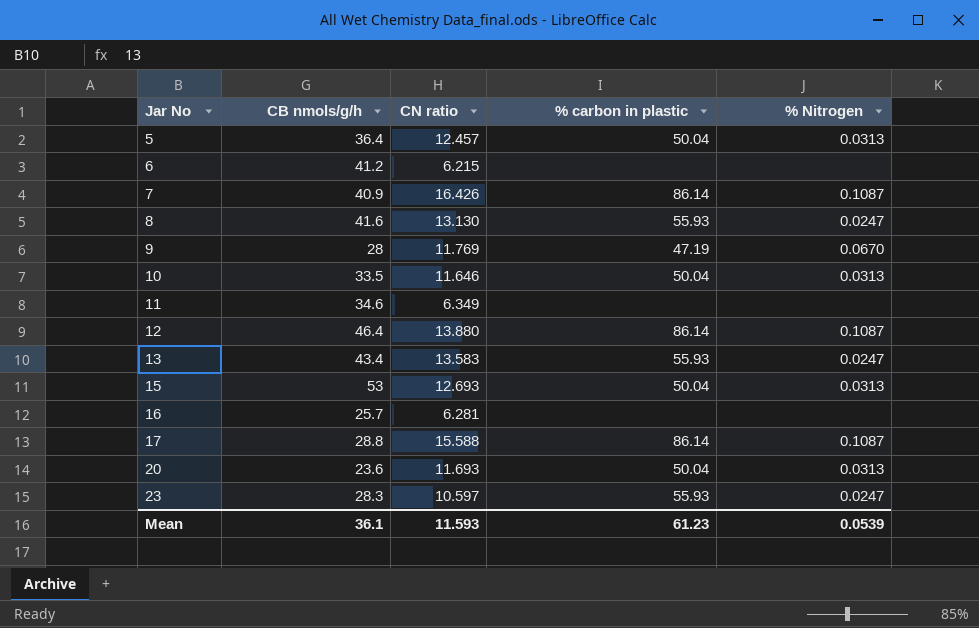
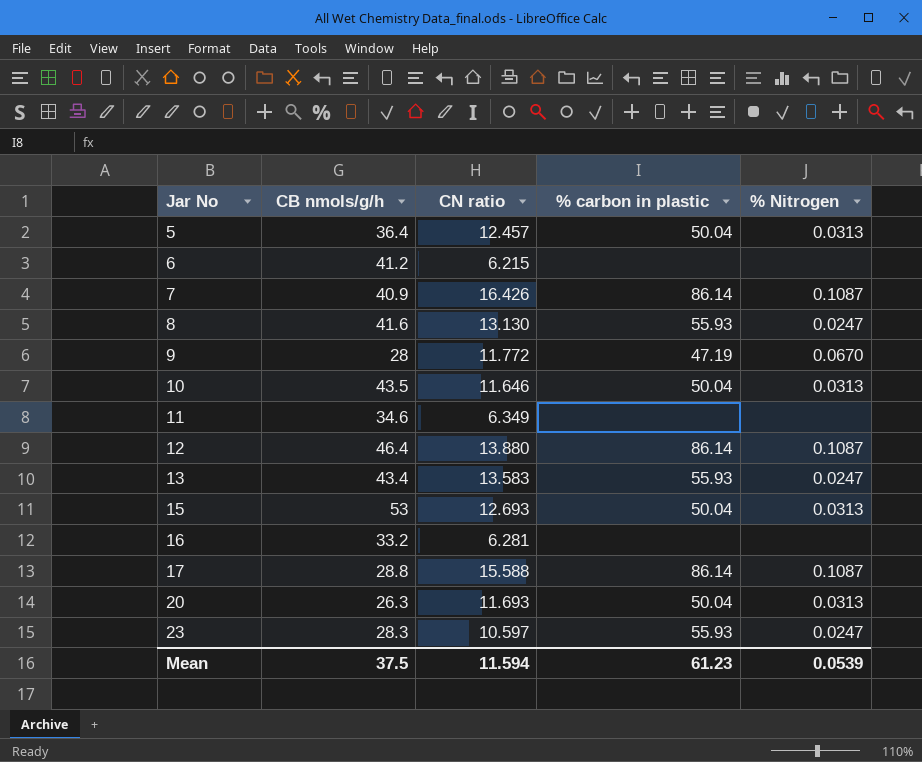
9 | CN ratio: 11.769 -> 11.772
10 | CB nmols/g/h: 33.5 -> 43.5
16 | CB nmols/g/h: 25.7 -> 33.2
20 | CB nmols/g/h: 23.6 -> 26.3
Mean | CB nmols/g/h: 36.1 -> 37.5
Mean | CN ratio: 11.593 -> 11.594

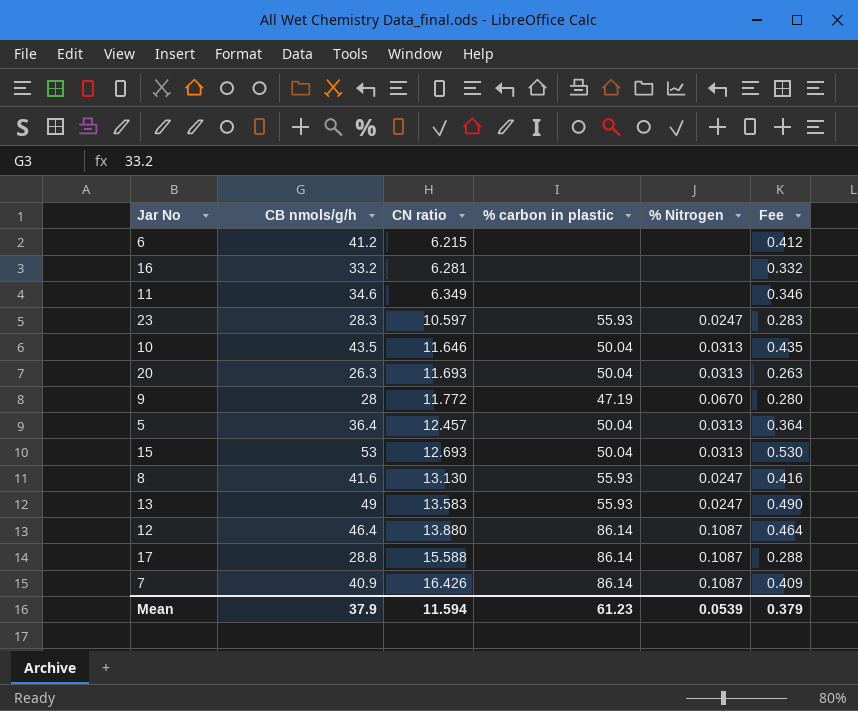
row order: Jar No ascending -> CN ratio ascending
column Fee | formula: none -> [CB nmols/g/h] * 0.01
13 | CB nmols/g/h: 43.4 -> 49
Mean | CB nmols/g/h: 37.5 -> 37.9

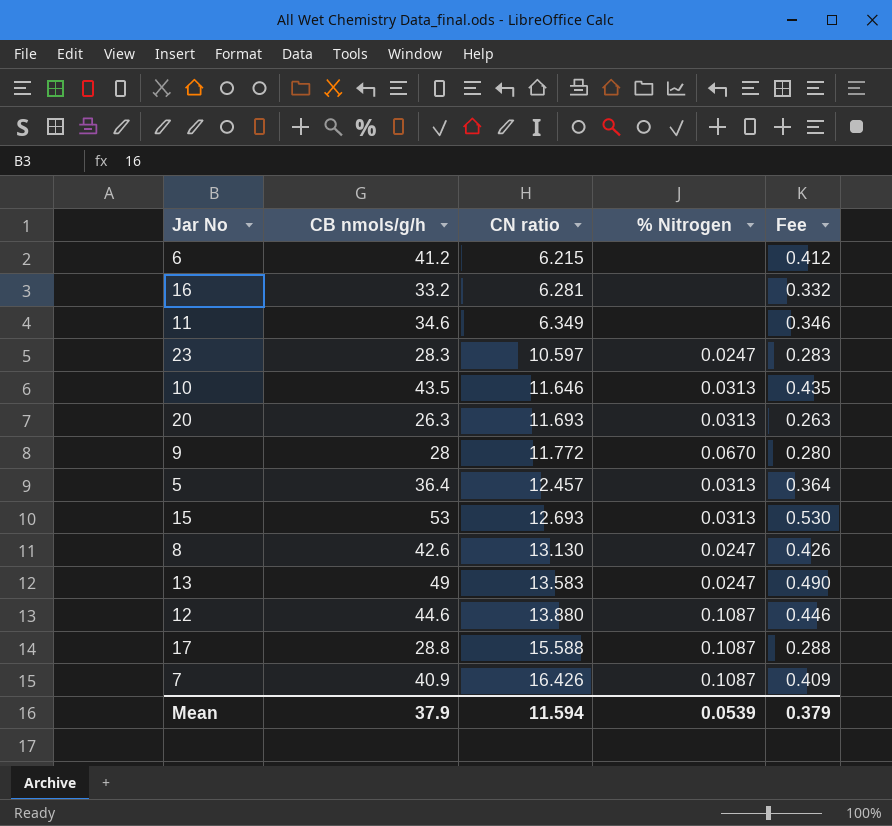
column % carbon in plastic | position: 4 -> none
8 | CB nmols/g/h: 41.6 -> 42.6
8 | Fee: 0.416 -> 0.426
12 | CB nmols/g/h: 46.4 -> 44.6
12 | Fee: 0.464 -> 0.446

